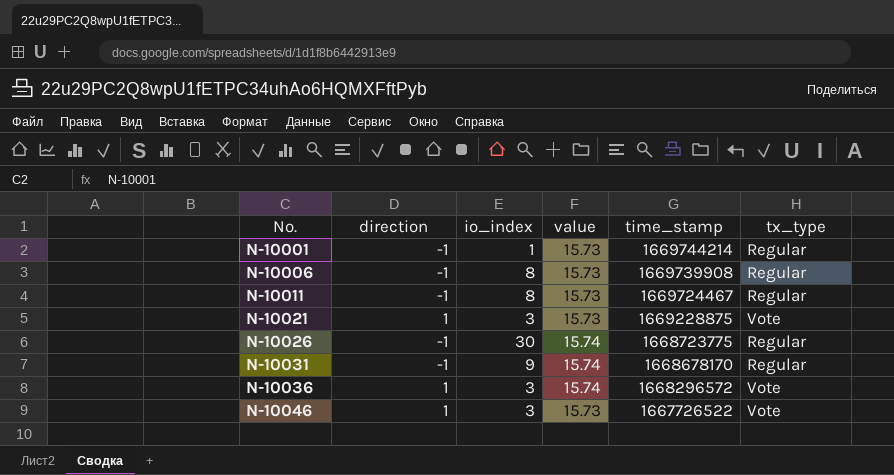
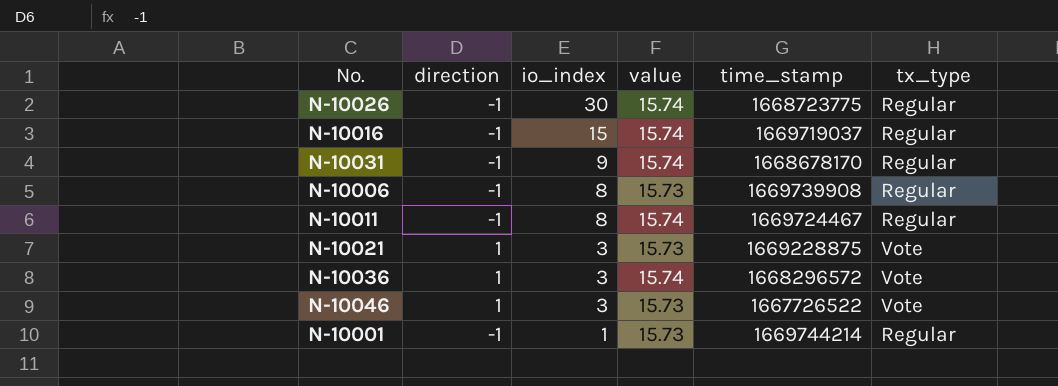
row order: No. ascending -> io_index descending
row N-10016: none -> -1 | 15 | 15.74 | 1669719037 | Regular
N-10011 | value: 15.73 -> 15.74

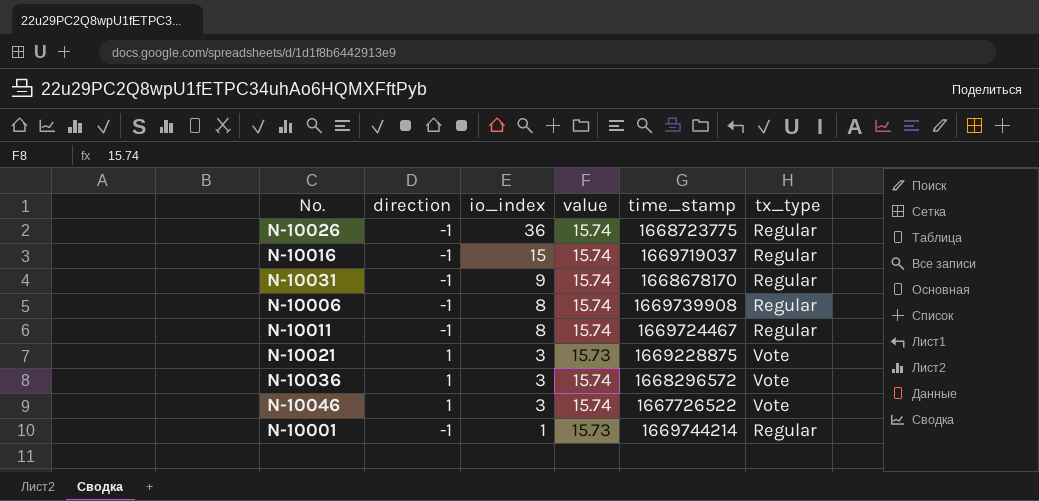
N-10026 | io_index: 30 -> 36
N-10006 | value: 15.73 -> 15.74
N-10046 | value: 15.73 -> 15.74

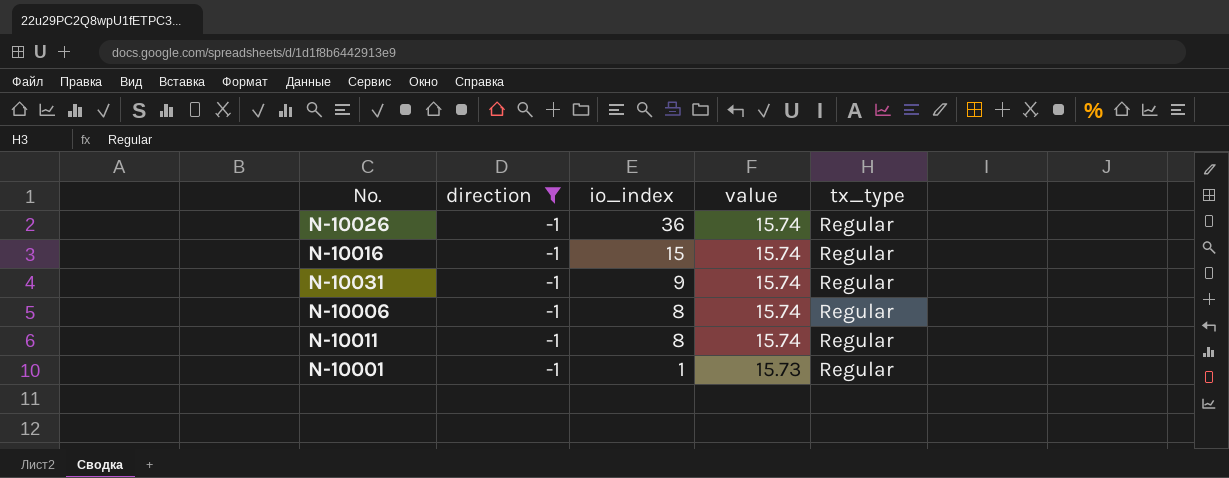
filter: none -> direction = -1
column time_stamp | position: 5 -> none

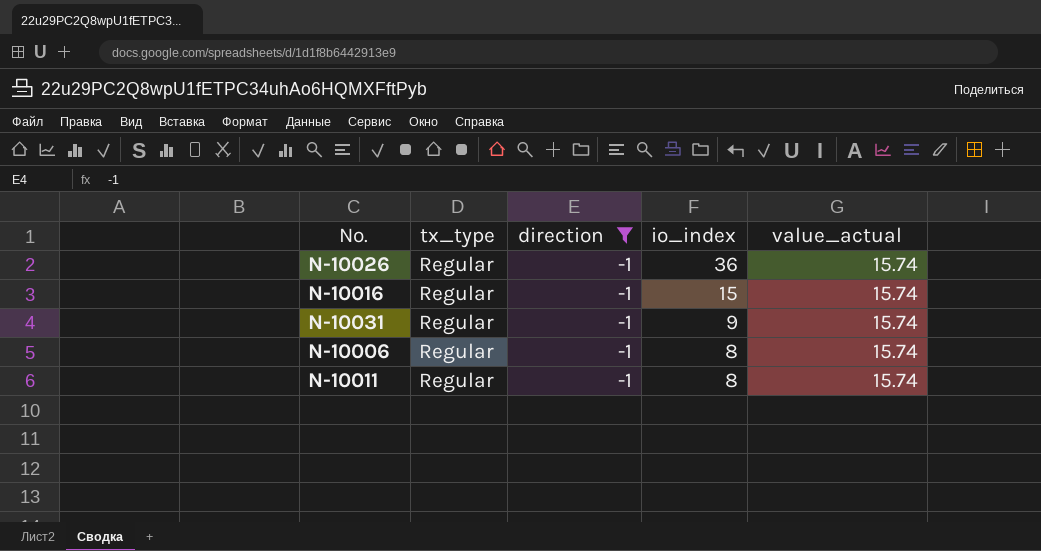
column tx_type | position: 5 -> 2
column name: value -> value_actual
row N-10001: -1 | 1 | 15.73 | Regular -> none

